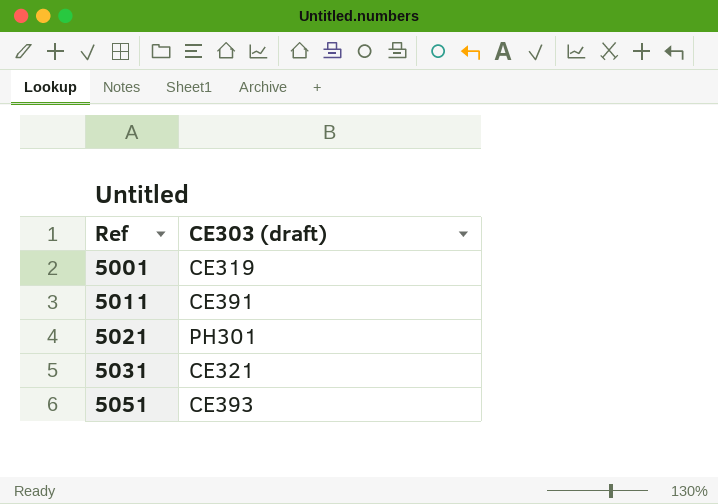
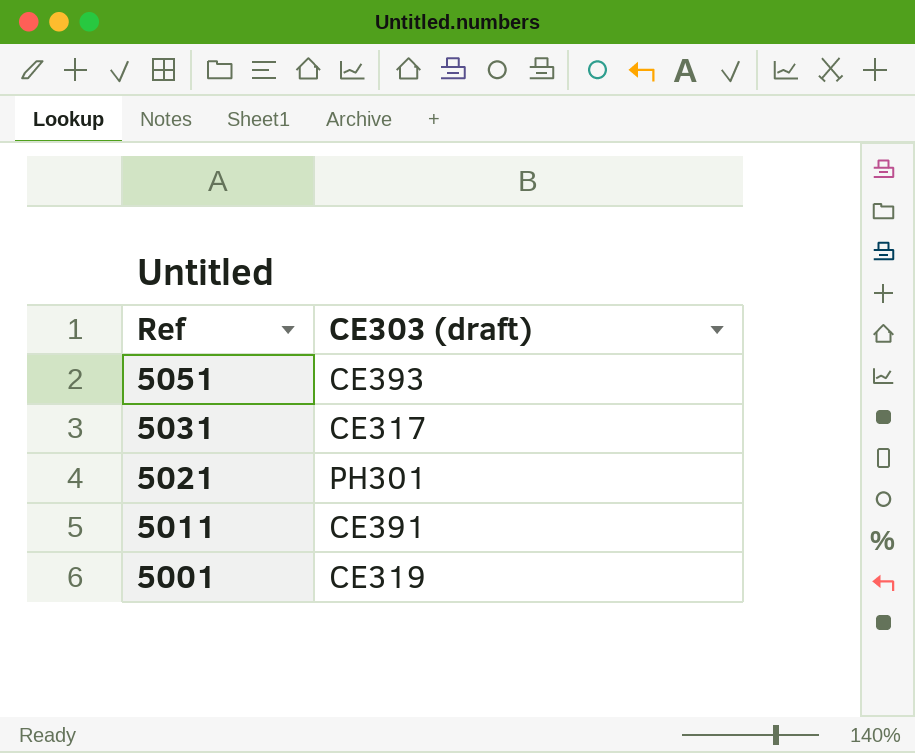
row order: Ref ascending -> Ref descending
5031 | CE303 (draft): CE321 -> CE317

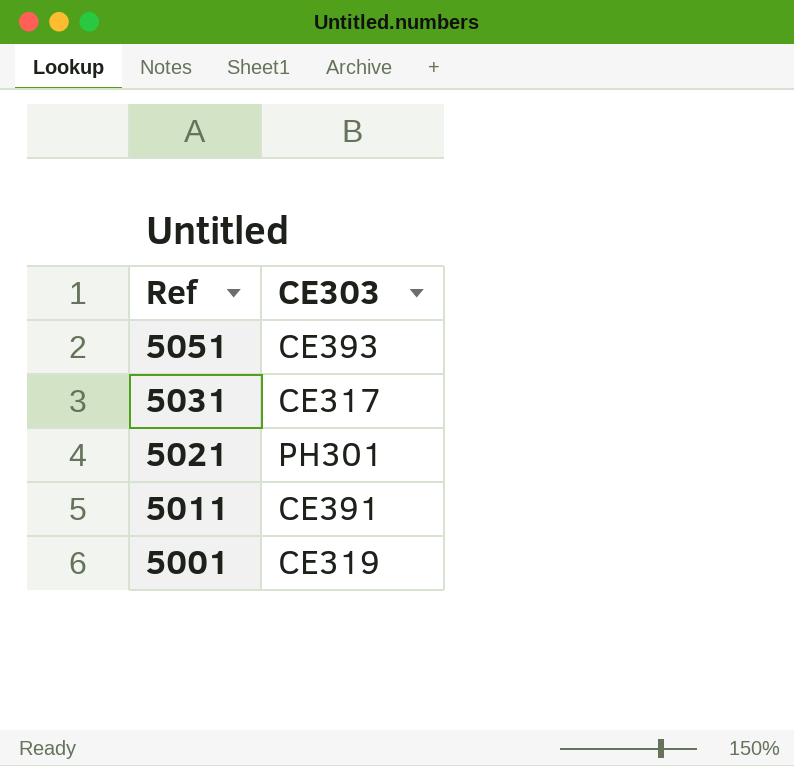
column name: CE303 (draft) -> CE303

